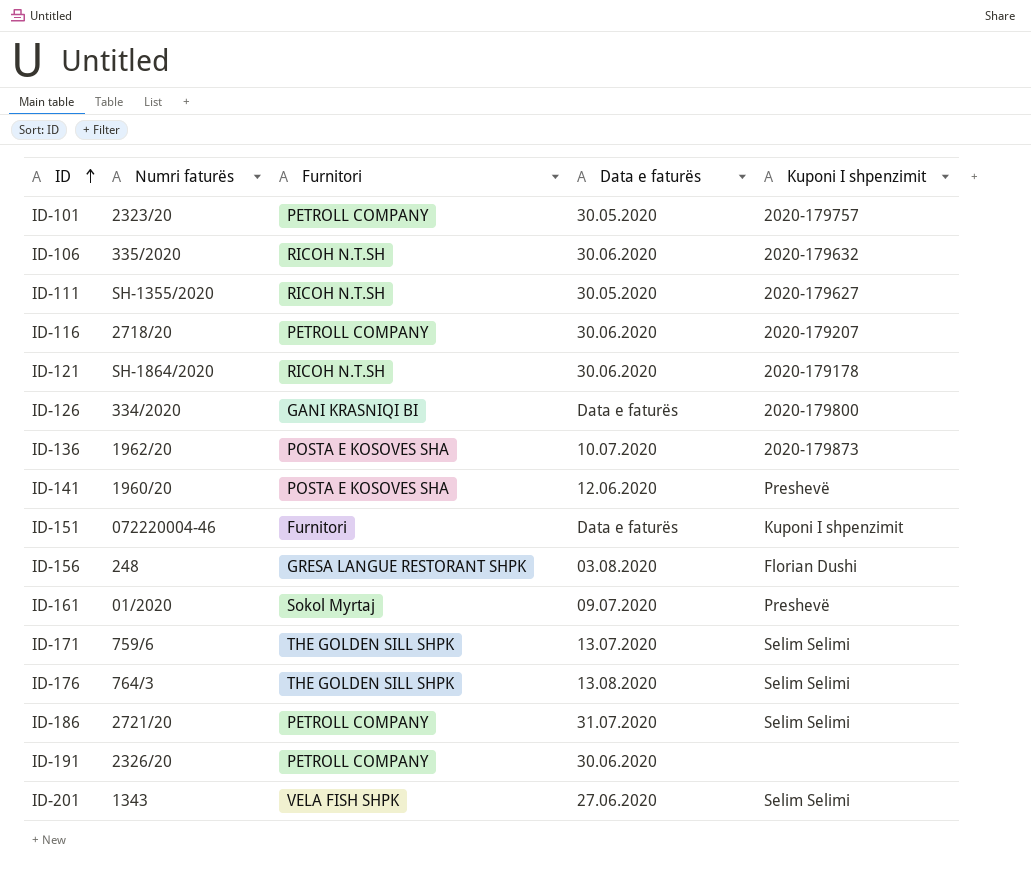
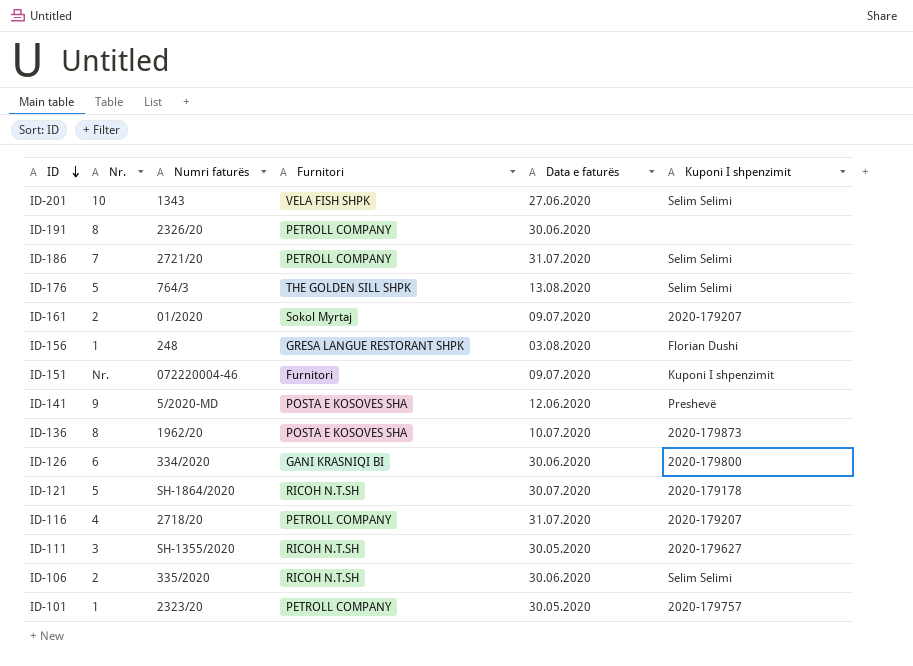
row order: ID ascending -> ID descending
column Nr. | position: none -> 2
row ID-171: 759/6 | THE GOLDEN SILL SHPK | 13.07.2020 | Selim Selimi -> none
ID-161 | Kuponi I shpenzimit: Preshevë -> 2020-179207
ID-151 | Data e faturës: Data e faturës -> 09.07.2020
ID-141 | Numri faturës: 1960/20 -> 5/2020-MD
ID-126 | Data e faturës: Data e faturës -> 30.06.2020
ID-121 | Data e faturës: 30.06.2020 -> 30.07.2020
ID-116 | Data e faturës: 30.06.2020 -> 31.07.2020
ID-106 | Kuponi I shpenzimit: 2020-179632 -> Selim Selimi

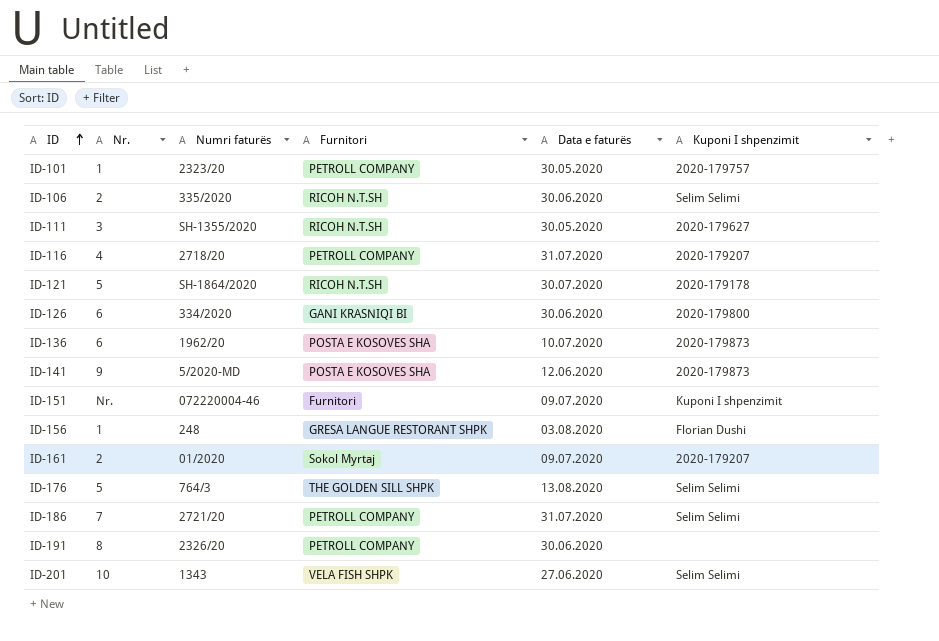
row order: ID descending -> ID ascending
ID-136 | Nr.: 8 -> 6
ID-141 | Kuponi I shpenzimit: Preshevë -> 2020-179873

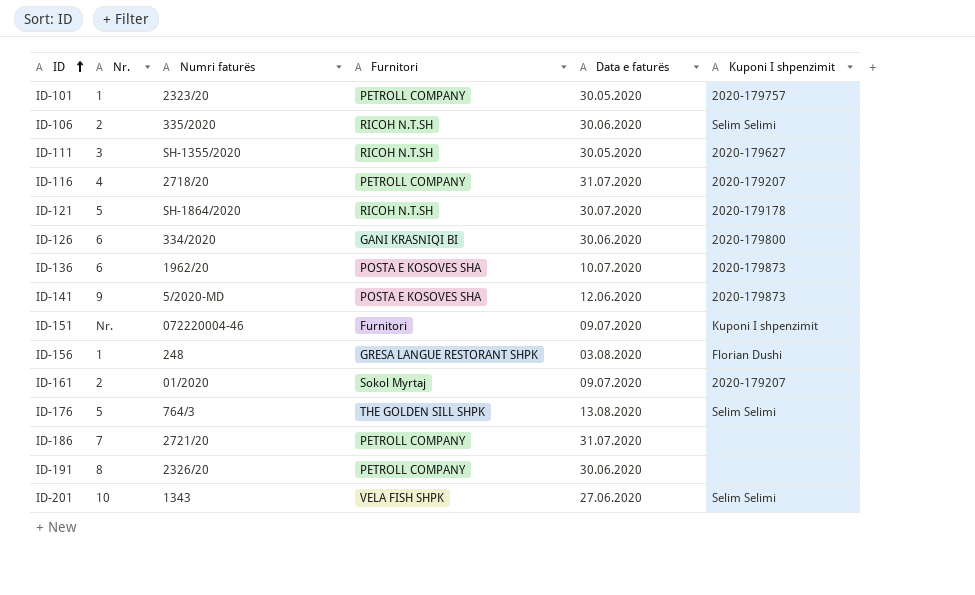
ID-186 | Kuponi I shpenzimit: Selim Selimi -> none

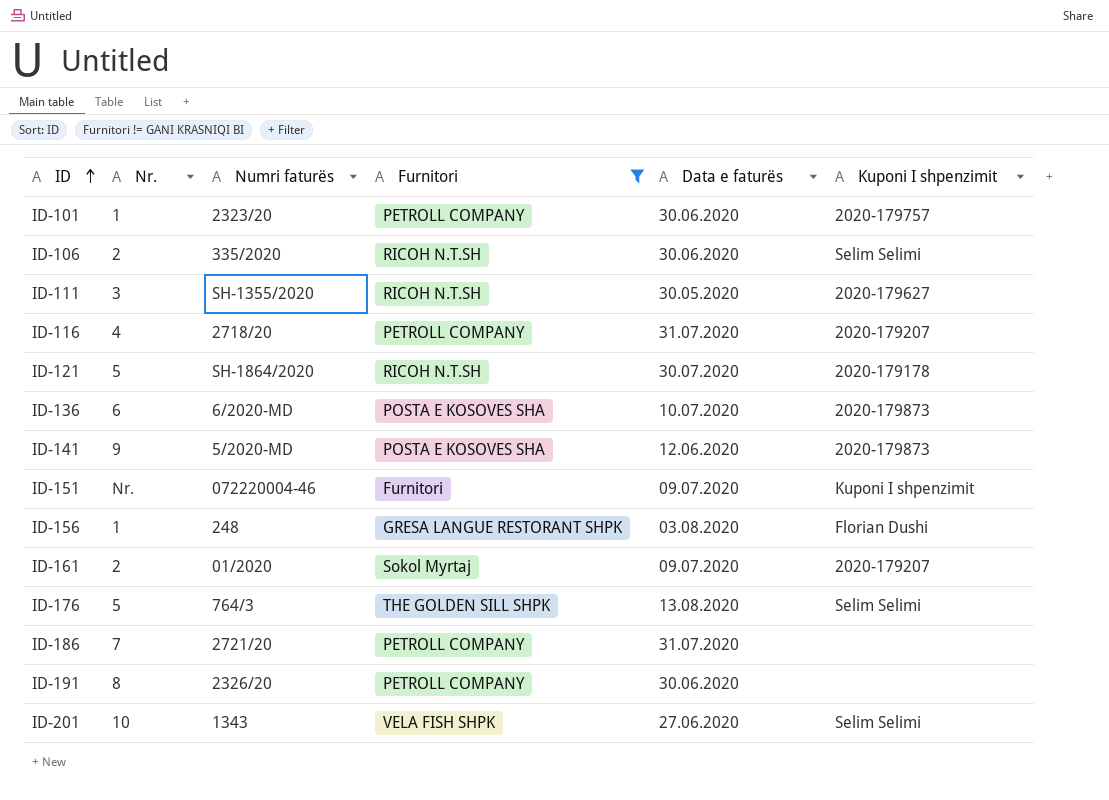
filter: none -> Furnitori != GANI KRASNIQI BI
ID-101 | Data e faturës: 30.05.2020 -> 30.06.2020
ID-136 | Numri faturës: 1962/20 -> 6/2020-MD

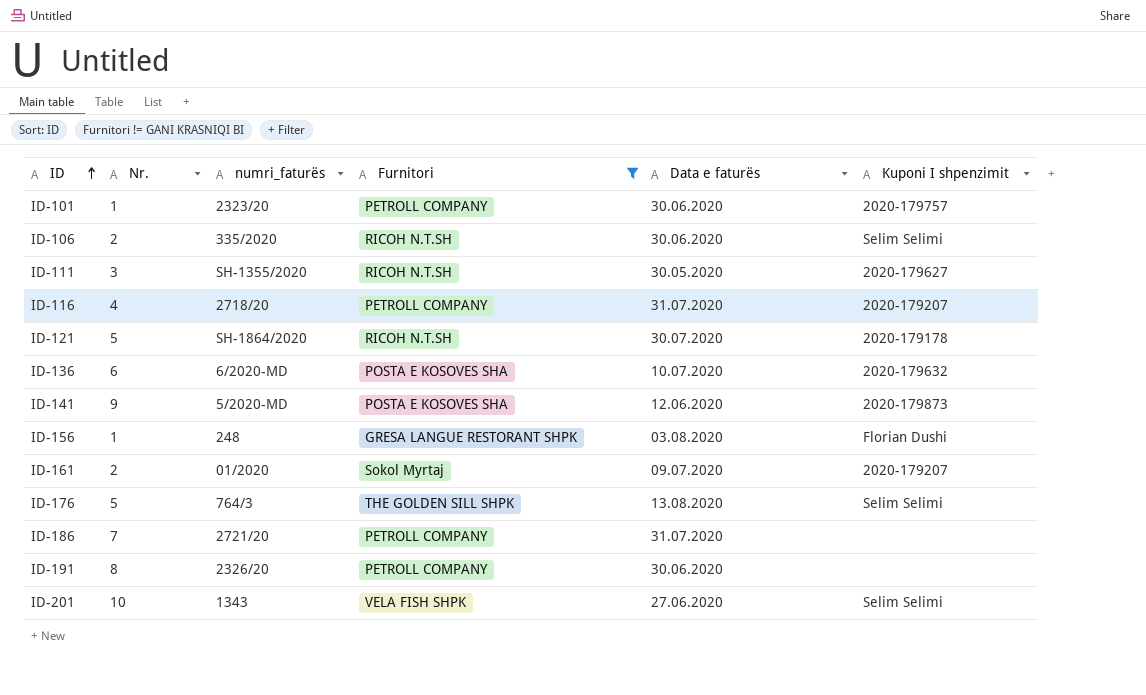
column name: Numri faturës -> numri_faturës
row ID-151: Nr. | 072220004-46 | Furnitori | 09.07.2020 | Kuponi I shpenzimit -> none
ID-136 | Kuponi I shpenzimit: 2020-179873 -> 2020-179632

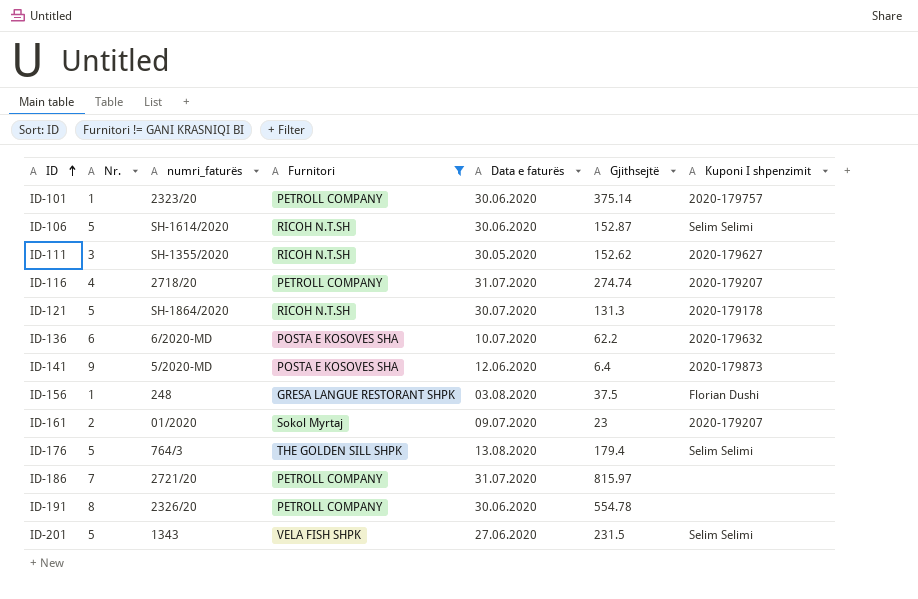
column Gjithsejtë | position: none -> 6
ID-106 | Nr.: 2 -> 5
ID-106 | numri_faturës: 335/2020 -> SH-1614/2020
ID-201 | Nr.: 10 -> 5

